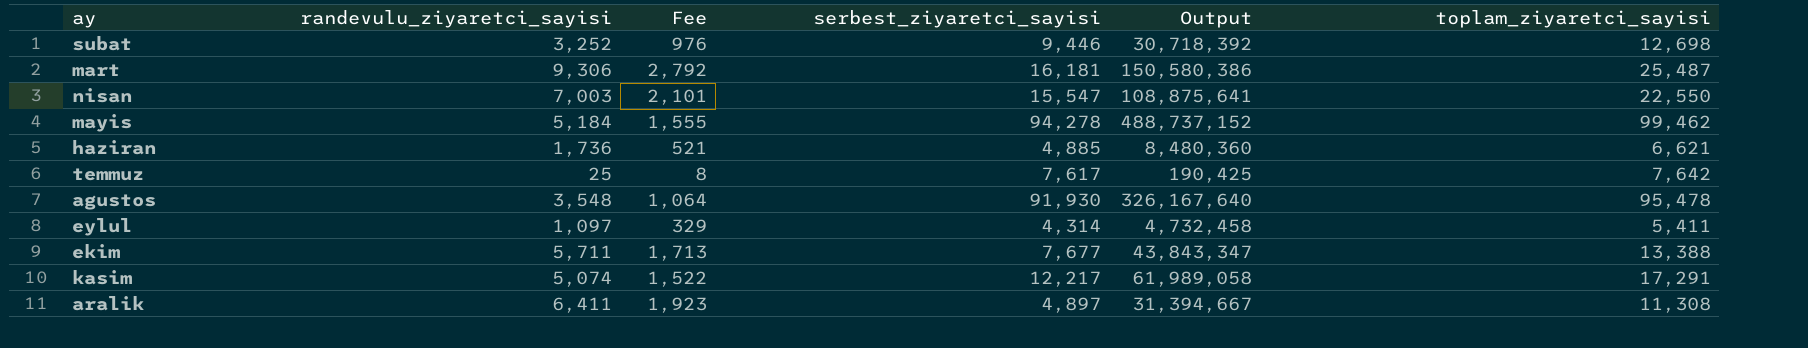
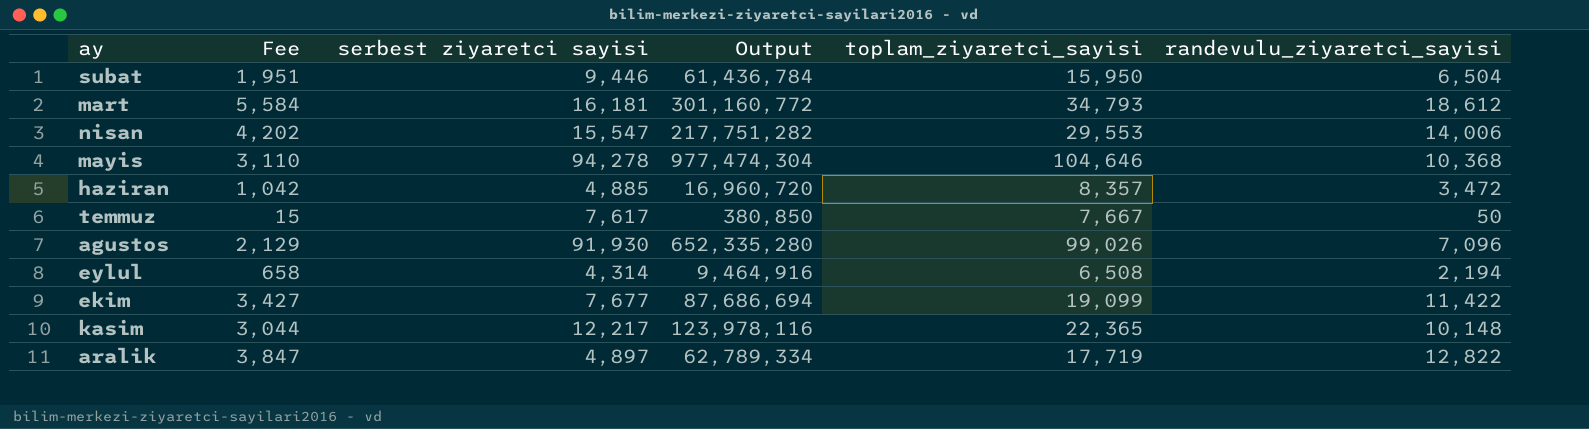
column name: serbest_ziyaretci_sayisi -> serbest ziyaretci sayisi
column randevulu_ziyaretci_sayisi | position: 2 -> 6
subat | Fee: 976 -> 1,951
subat | Output: 30,718,392 -> 61,436,784
subat | toplam_ziyaretci_sayisi: 12,698 -> 15,950
subat | randevulu_ziyaretci_sayisi: 3,252 -> 6,504
mart | Fee: 2,792 -> 5,584
mart | Output: 150,580,386 -> 301,160,772
mart | toplam_ziyaretci_sayisi: 25,487 -> 34,793
mart | randevulu_ziyaretci_sayisi: 9,306 -> 18,612
nisan | Fee: 2,101 -> 4,202
nisan | Output: 108,875,641 -> 217,751,282
nisan | toplam_ziyaretci_sayisi: 22,550 -> 29,553
nisan | randevulu_ziyaretci_sayisi: 7,003 -> 14,006
mayis | Fee: 1,555 -> 3,110
mayis | Output: 488,737,152 -> 977,474,304
mayis | toplam_ziyaretci_sayisi: 99,462 -> 104,646
mayis | randevulu_ziyaretci_sayisi: 5,184 -> 10,368
haziran | Fee: 521 -> 1,042
haziran | Output: 8,480,360 -> 16,960,720
haziran | toplam_ziyaretci_sayisi: 6,621 -> 8,357
haziran | randevulu_ziyaretci_sayisi: 1,736 -> 3,472
temmuz | Fee: 8 -> 15
temmuz | Output: 190,425 -> 380,850
temmuz | toplam_ziyaretci_sayisi: 7,642 -> 7,667
temmuz | randevulu_ziyaretci_sayisi: 25 -> 50
agustos | Fee: 1,064 -> 2,129
agustos | Output: 326,167,640 -> 652,335,280
agustos | toplam_ziyaretci_sayisi: 95,478 -> 99,026
agustos | randevulu_ziyaretci_sayisi: 3,548 -> 7,096
eylul | Fee: 329 -> 658
eylul | Output: 4,732,458 -> 9,464,916
eylul | toplam_ziyaretci_sayisi: 5,411 -> 6,508
eylul | randevulu_ziyaretci_sayisi: 1,097 -> 2,194
ekim | Fee: 1,713 -> 3,427
ekim | Output: 43,843,347 -> 87,686,694
ekim | toplam_ziyaretci_sayisi: 13,388 -> 19,099
ekim | randevulu_ziyaretci_sayisi: 5,711 -> 11,422
kasim | Fee: 1,522 -> 3,044
kasim | Output: 61,989,058 -> 123,978,116
kasim | toplam_ziyaretci_sayisi: 17,291 -> 22,365
kasim | randevulu_ziyaretci_sayisi: 5,074 -> 10,148
aralik | Fee: 1,923 -> 3,847
aralik | Output: 31,394,667 -> 62,789,334
aralik | toplam_ziyaretci_sayisi: 11,308 -> 17,719
aralik | randevulu_ziyaretci_sayisi: 6,411 -> 12,822

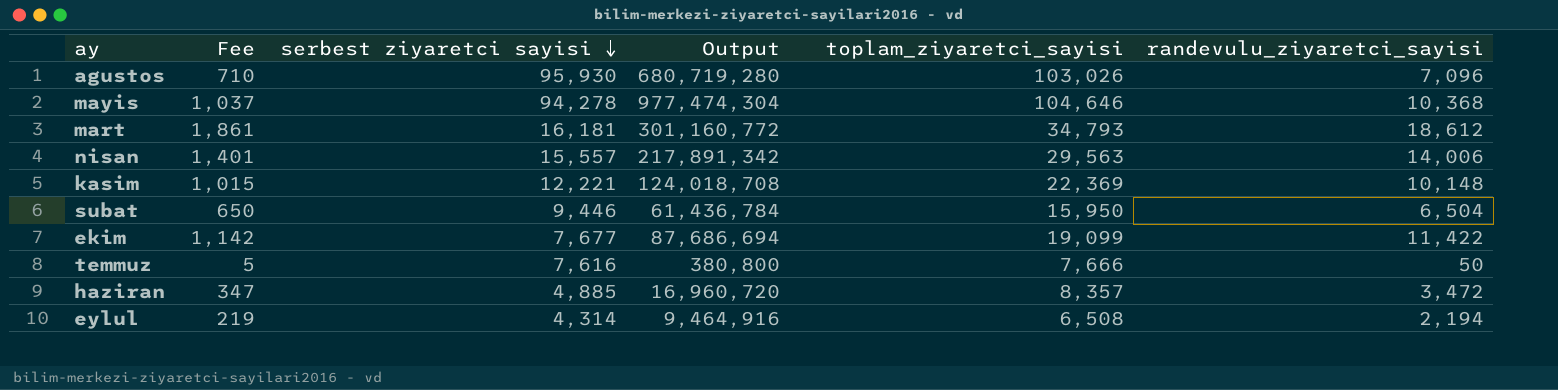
row order: none -> serbest ziyaretci sayisi descending
column Fee | formula: [randevulu_ziyaretci_sayisi] * 0.3 -> [randevulu_ziyaretci_sayisi] * 0.1
row aralik: 3,847 | 4,897 | 62,789,334 | 17,719 | 12,822 -> none
agustos | serbest ziyaretci sayisi: 91,930 -> 95,930
agustos | Output: 652,335,280 -> 680,719,280
agustos | toplam_ziyaretci_sayisi: 99,026 -> 103,026
nisan | serbest ziyaretci sayisi: 15,547 -> 15,557
nisan | Output: 217,751,282 -> 217,891,342
nisan | toplam_ziyaretci_sayisi: 29,553 -> 29,563
kasim | serbest ziyaretci sayisi: 12,217 -> 12,221
kasim | Output: 123,978,116 -> 124,018,708
kasim | toplam_ziyaretci_sayisi: 22,365 -> 22,369
temmuz | serbest ziyaretci sayisi: 7,617 -> 7,616
temmuz | Output: 380,850 -> 380,800
temmuz | toplam_ziyaretci_sayisi: 7,667 -> 7,666

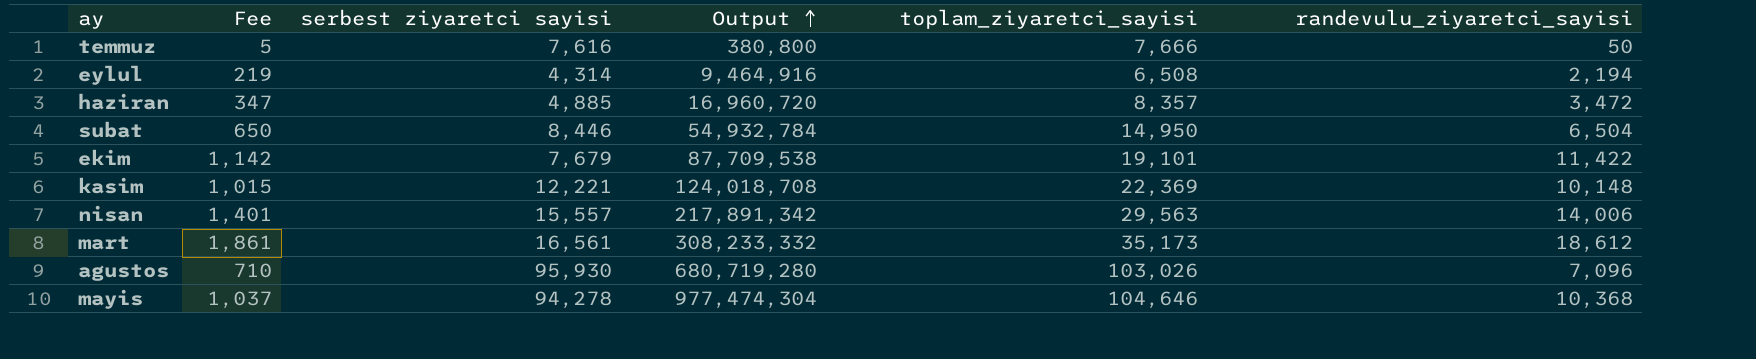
row order: serbest ziyaretci sayisi descending -> Output ascending
subat | serbest ziyaretci sayisi: 9,446 -> 8,446
subat | Output: 61,436,784 -> 54,932,784
subat | toplam_ziyaretci_sayisi: 15,950 -> 14,950
ekim | serbest ziyaretci sayisi: 7,677 -> 7,679
ekim | Output: 87,686,694 -> 87,709,538
ekim | toplam_ziyaretci_sayisi: 19,099 -> 19,101
mart | serbest ziyaretci sayisi: 16,181 -> 16,561
mart | Output: 301,160,772 -> 308,233,332
mart | toplam_ziyaretci_sayisi: 34,793 -> 35,173

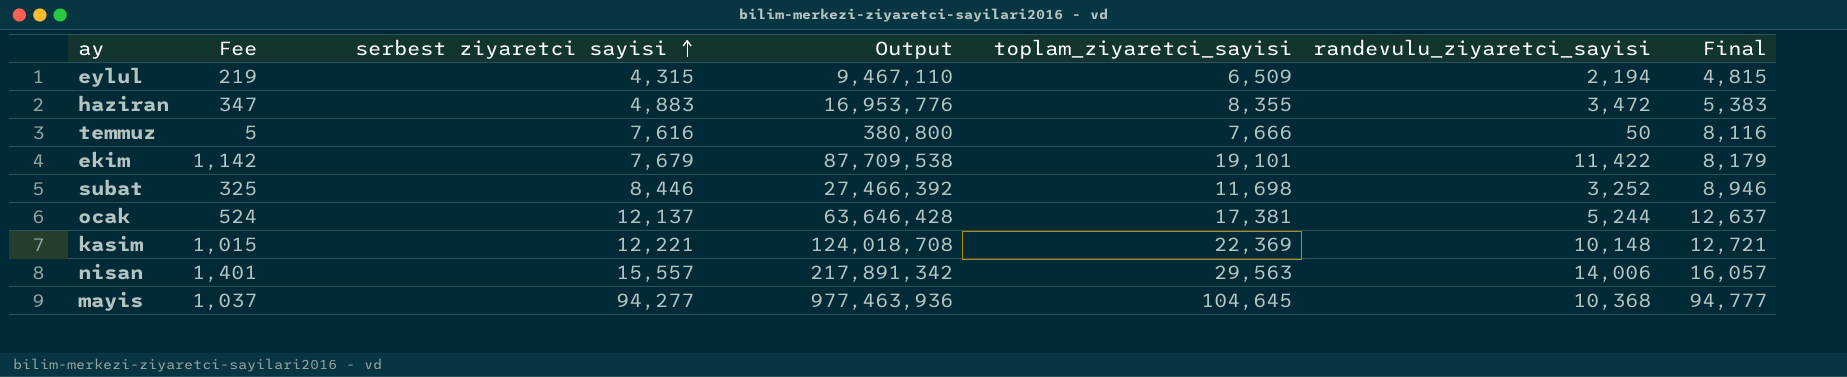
row order: Output ascending -> serbest ziyaretci sayisi ascending
column Final | formula: none -> [serbest ziyaretci sayisi] + 500
row mart: 1,861 | 16,561 | 308,233,332 | 35,173 | 18,612 -> none
row agustos: 710 | 95,930 | 680,719,280 | 103,026 | 7,096 -> none
eylul | serbest ziyaretci sayisi: 4,314 -> 4,315
eylul | Output: 9,464,916 -> 9,467,110
eylul | toplam_ziyaretci_sayisi: 6,508 -> 6,509
haziran | serbest ziyaretci sayisi: 4,885 -> 4,883
haziran | Output: 16,960,720 -> 16,953,776
haziran | toplam_ziyaretci_sayisi: 8,357 -> 8,355
subat | Fee: 650 -> 325
subat | Output: 54,932,784 -> 27,466,392
subat | toplam_ziyaretci_sayisi: 14,950 -> 11,698
subat | randevulu_ziyaretci_sayisi: 6,504 -> 3,252
row ocak: none -> 524 | 12,137 | 63,646,428 | 17,381 | 5,244 | 12,637
mayis | serbest ziyaretci sayisi: 94,278 -> 94,277
mayis | Output: 977,474,304 -> 977,463,936
mayis | toplam_ziyaretci_sayisi: 104,646 -> 104,645

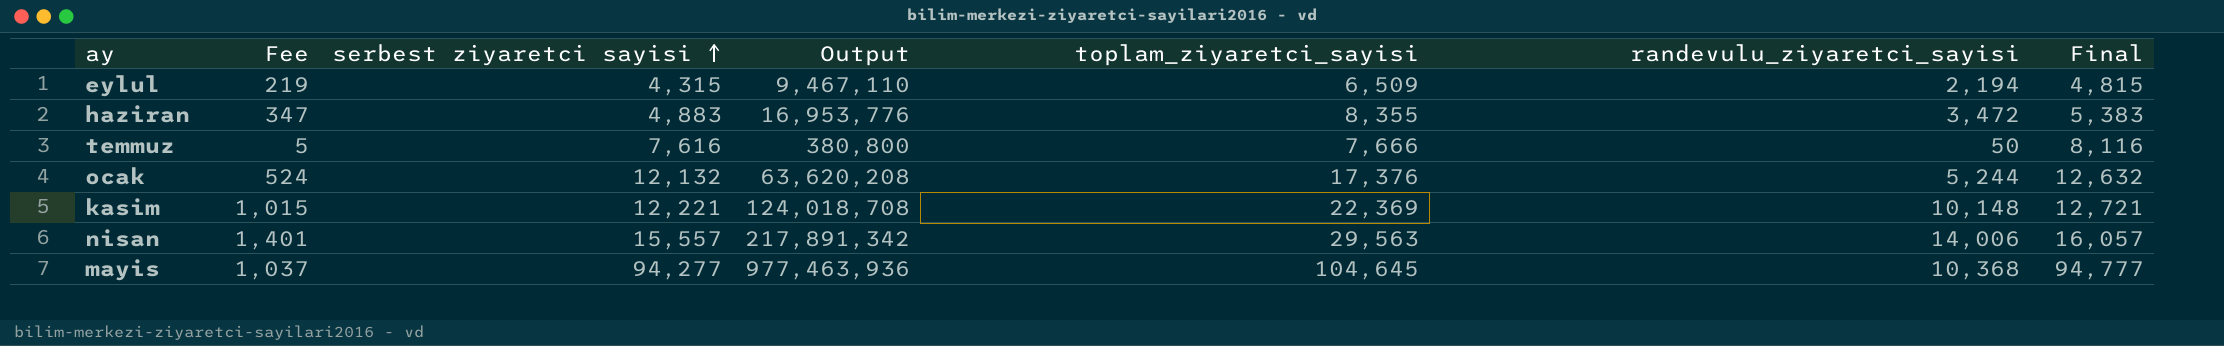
row ekim: 1,142 | 7,679 | 87,709,538 | 19,101 | 11,422 | 8,179 -> none
row subat: 325 | 8,446 | 27,466,392 | 11,698 | 3,252 | 8,946 -> none
ocak | serbest ziyaretci sayisi: 12,137 -> 12,132
ocak | Output: 63,646,428 -> 63,620,208
ocak | toplam_ziyaretci_sayisi: 17,381 -> 17,376
ocak | Final: 12,637 -> 12,632

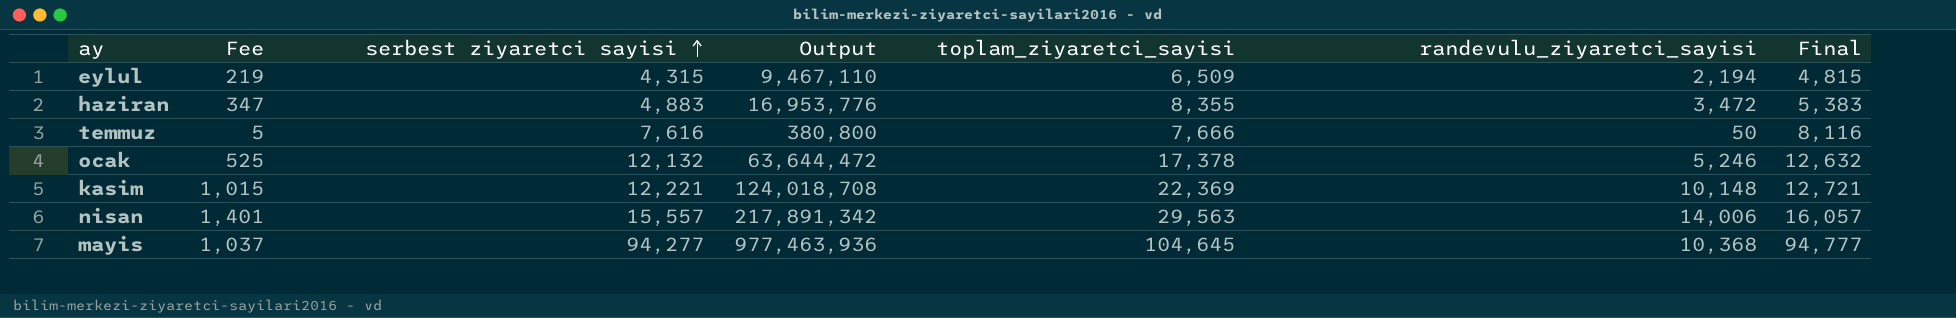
ocak | Fee: 524 -> 525
ocak | Output: 63,620,208 -> 63,644,472
ocak | toplam_ziyaretci_sayisi: 17,376 -> 17,378
ocak | randevulu_ziyaretci_sayisi: 5,244 -> 5,246

